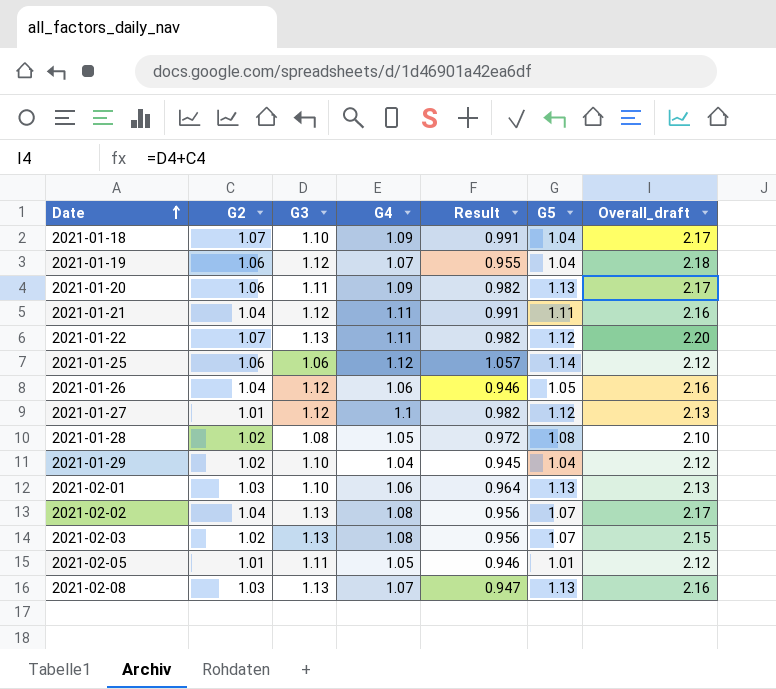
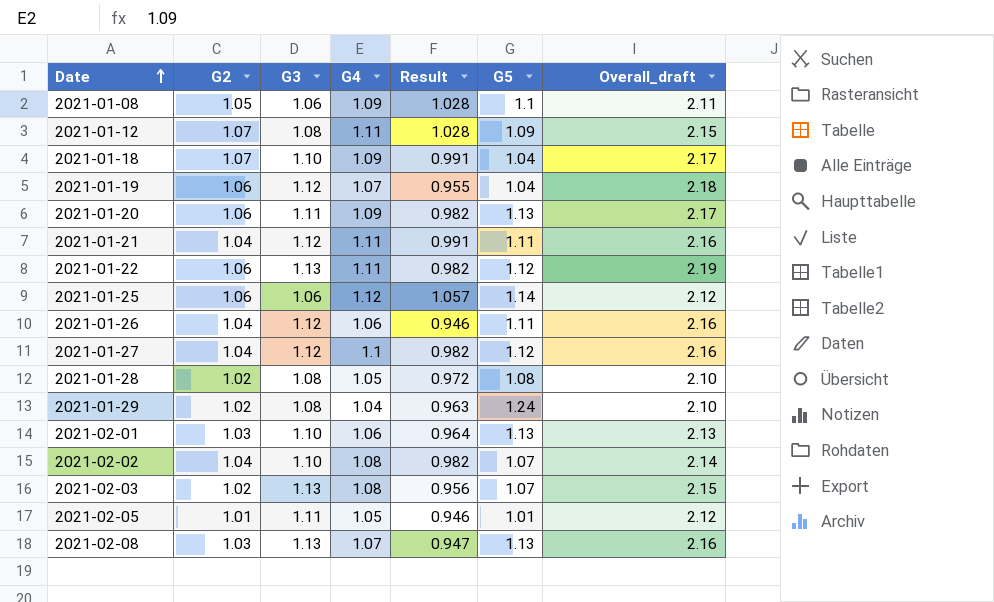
row 2021-01-08: none -> 1.05 | 1.06 | 1.09 | 1.028 | 1.1 | 2.11
row 2021-01-12: none -> 1.07 | 1.08 | 1.11 | 1.028 | 1.09 | 2.15
2021-01-22 | G2: 1.07 -> 1.06
2021-01-22 | Overall_draft: 2.20 -> 2.19
2021-01-26 | G5: 1.05 -> 1.11
2021-01-27 | G2: 1.01 -> 1.04
2021-01-27 | Overall_draft: 2.13 -> 2.16
2021-01-29 | G3: 1.10 -> 1.08
2021-01-29 | Result: 0.945 -> 0.963
2021-01-29 | G5: 1.04 -> 1.24
2021-01-29 | Overall_draft: 2.12 -> 2.10
2021-02-02 | G3: 1.13 -> 1.10
2021-02-02 | Result: 0.956 -> 0.982
2021-02-02 | Overall_draft: 2.17 -> 2.14

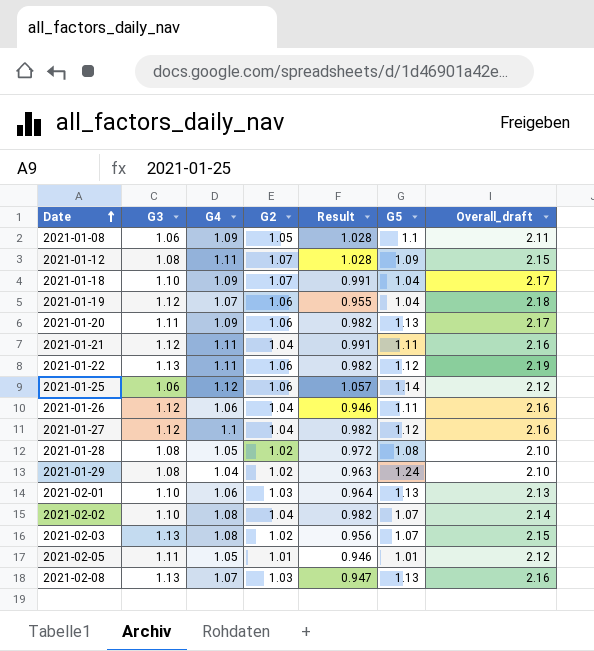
column G2 | position: 2 -> 4

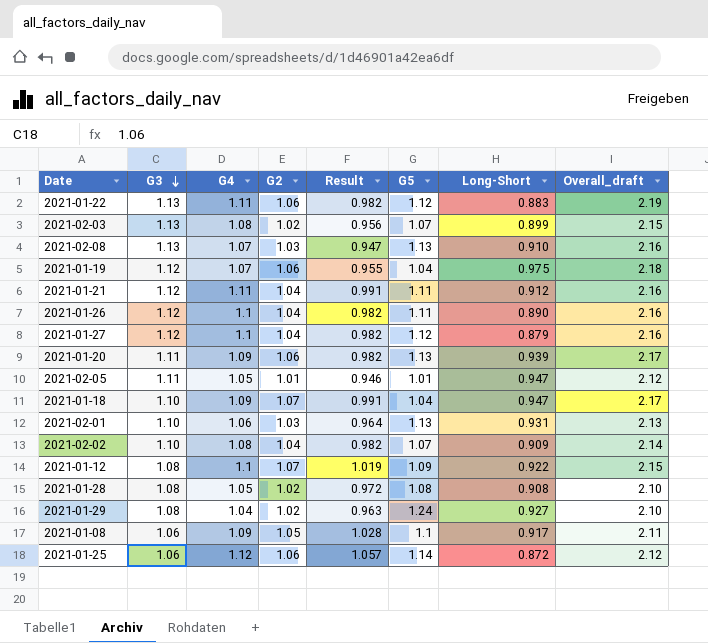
row order: Date ascending -> G3 descending
column Long-Short | position: none -> 7
2021-01-26 | G4: 1.06 -> 1.1
2021-01-26 | Result: 0.946 -> 0.982
2021-01-12 | G4: 1.11 -> 1.1
2021-01-12 | Result: 1.028 -> 1.019

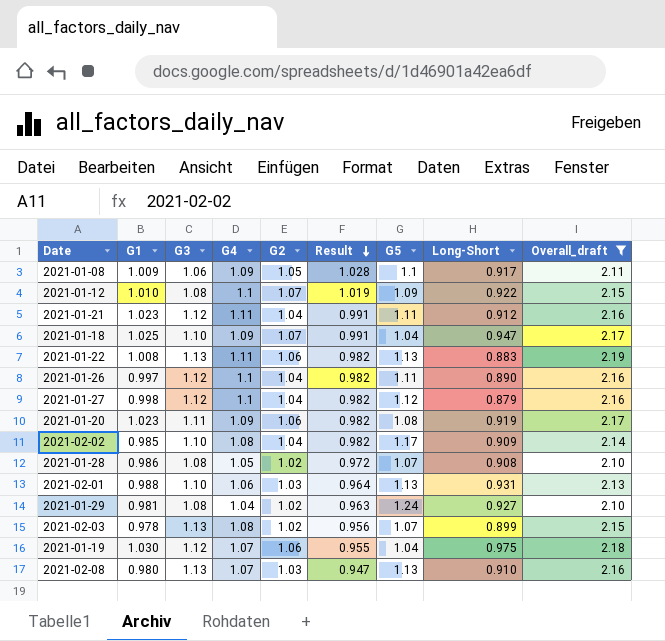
filter: none -> Overall_draft != 2.12
row order: G3 descending -> Result descending
column G1 | position: none -> 2
2021-01-22 | G5: 1.12 -> 1.13
2021-01-20 | G5: 1.13 -> 1.08
2021-01-20 | Long-Short: 0.939 -> 0.919
2021-02-02 | G5: 1.07 -> 1.17
2021-01-28 | G5: 1.08 -> 1.07

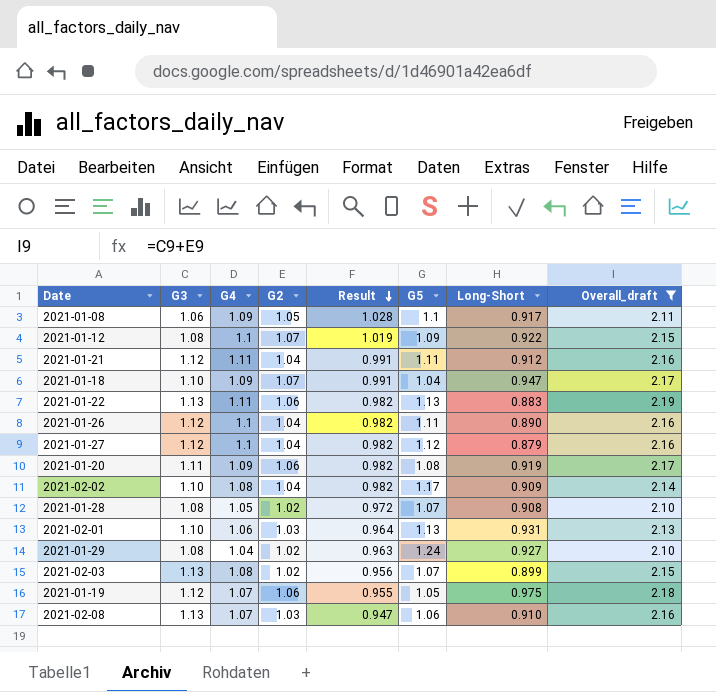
column G1 | position: 2 -> none
2021-01-19 | G5: 1.04 -> 1.05
2021-02-08 | G5: 1.13 -> 1.06

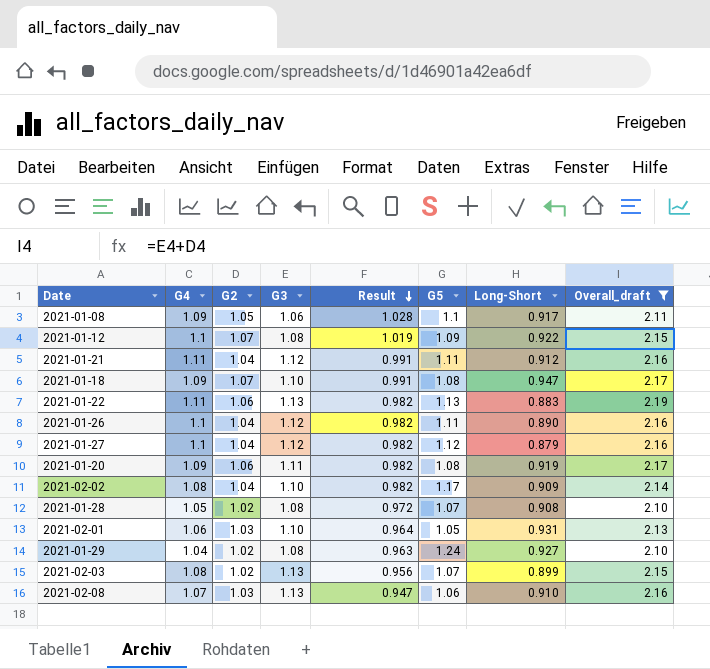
column G3 | position: 2 -> 4
row 2021-01-19: 1.12 | 1.07 | 1.06 | 0.955 | 1.05 | 0.975 | 2.18 -> none
2021-01-18 | G5: 1.04 -> 1.08
2021-02-01 | G5: 1.13 -> 1.05

